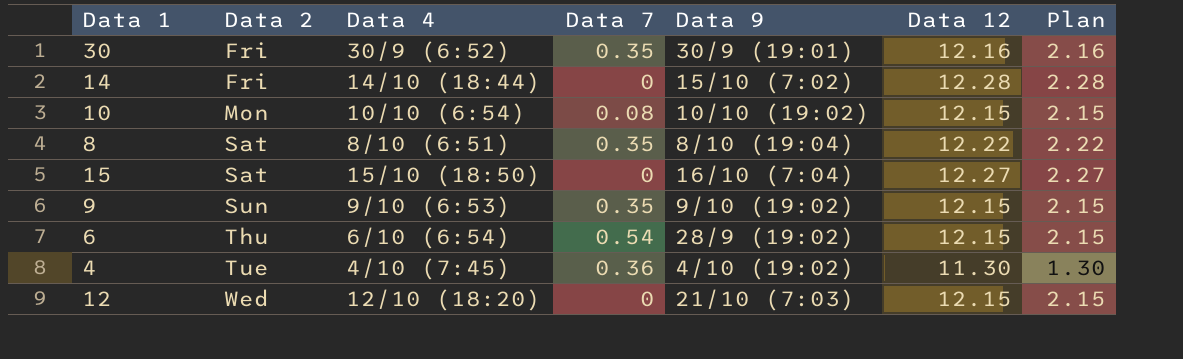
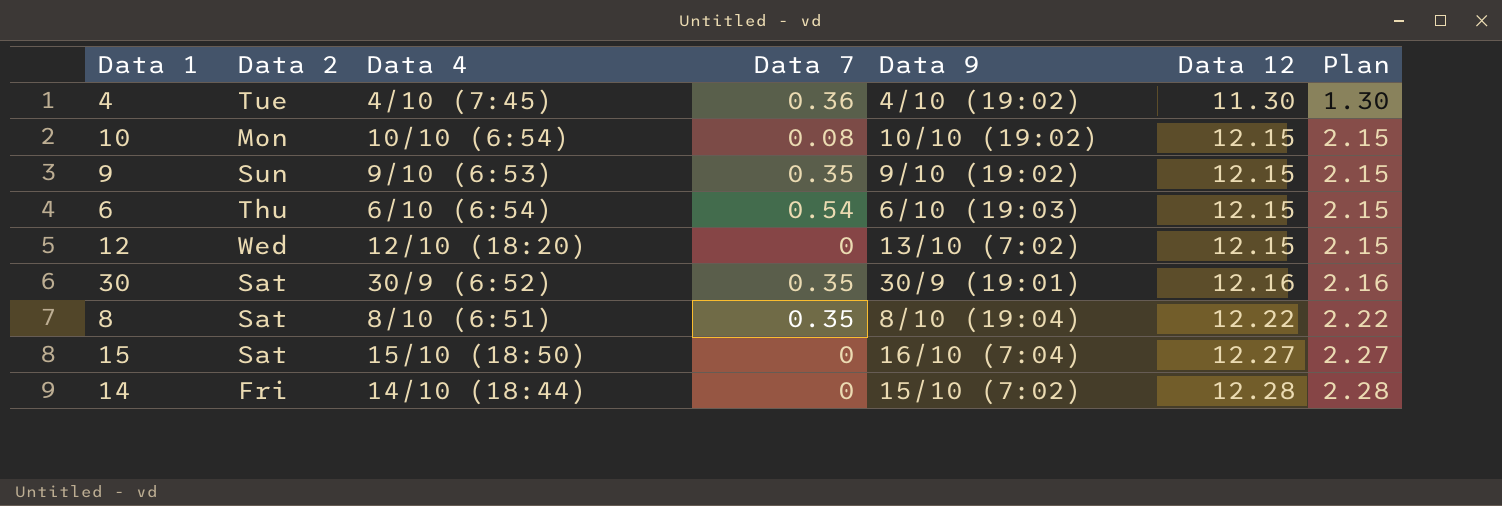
row order: Data 2 ascending -> Data 12 ascending
6 | Data 9: 28/9 (19:02) -> 6/10 (19:03)
12 | Data 9: 21/10 (7:03) -> 13/10 (7:02)
30 | Data 2: Fri -> Sat

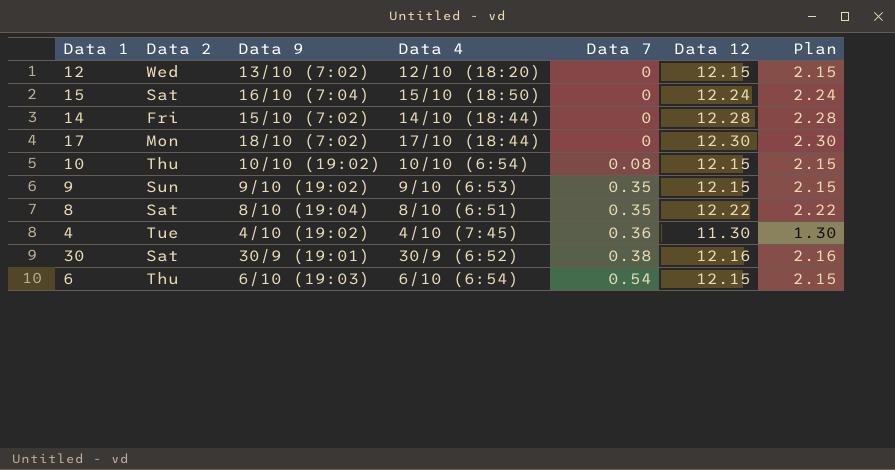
row order: Data 12 ascending -> Data 7 ascending
column Data 9 | position: 5 -> 3
15 | Data 12: 12.27 -> 12.24
15 | Plan: 2.27 -> 2.24
row 17: none -> Mon | 18/10 (7:02) | 17/10 (18:44) | 0 | 12.30 | 2.30
10 | Data 2: Mon -> Thu
30 | Data 7: 0.35 -> 0.38

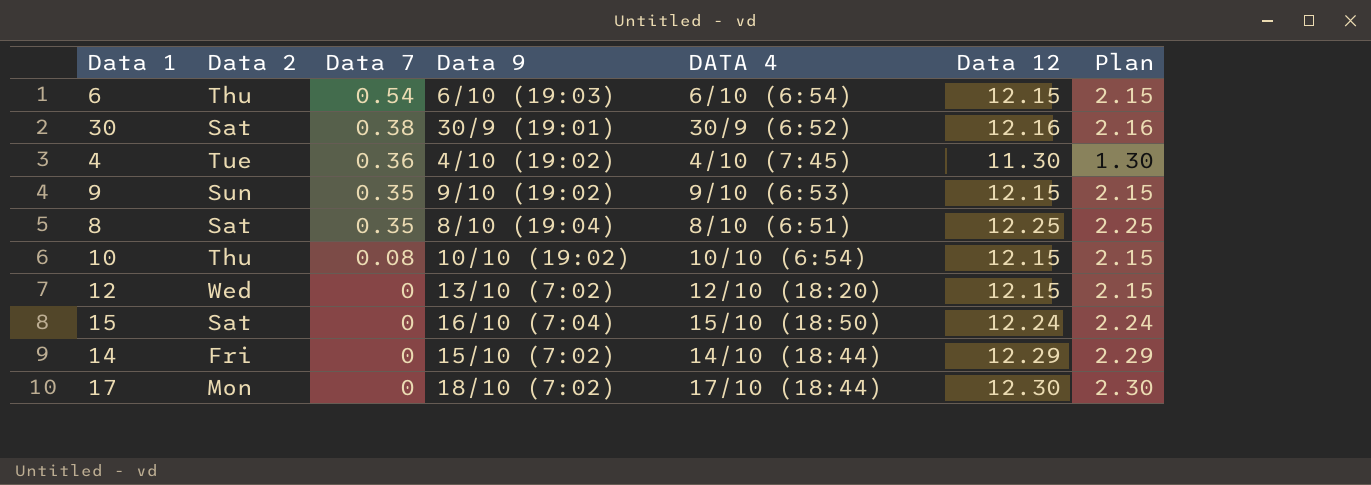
row order: Data 7 ascending -> Data 7 descending
column Data 7 | position: 5 -> 3
column name: Data 4 -> DATA 4
8 | Data 12: 12.22 -> 12.25
8 | Plan: 2.22 -> 2.25
14 | Data 12: 12.28 -> 12.29
14 | Plan: 2.28 -> 2.29

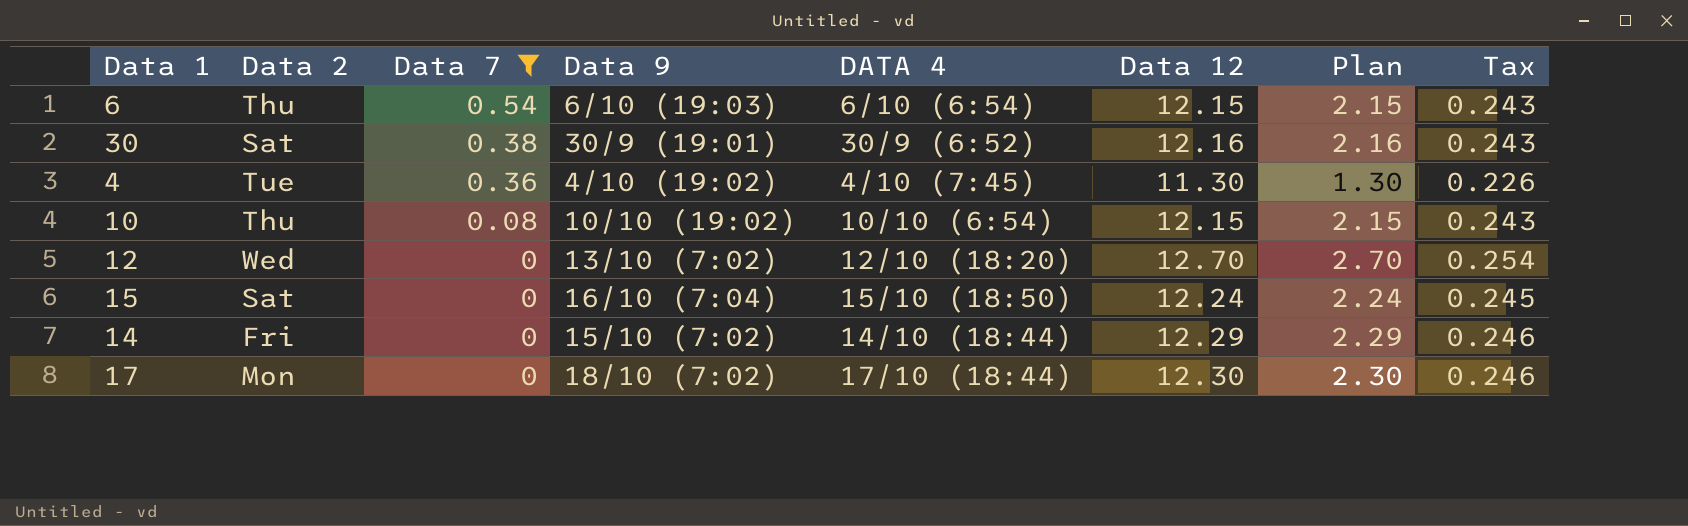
filter: none -> Data 7 != 0.35
column Tax | formula: none -> [Data 12] * 0.02
12 | Data 12: 12.15 -> 12.70
12 | Plan: 2.15 -> 2.70

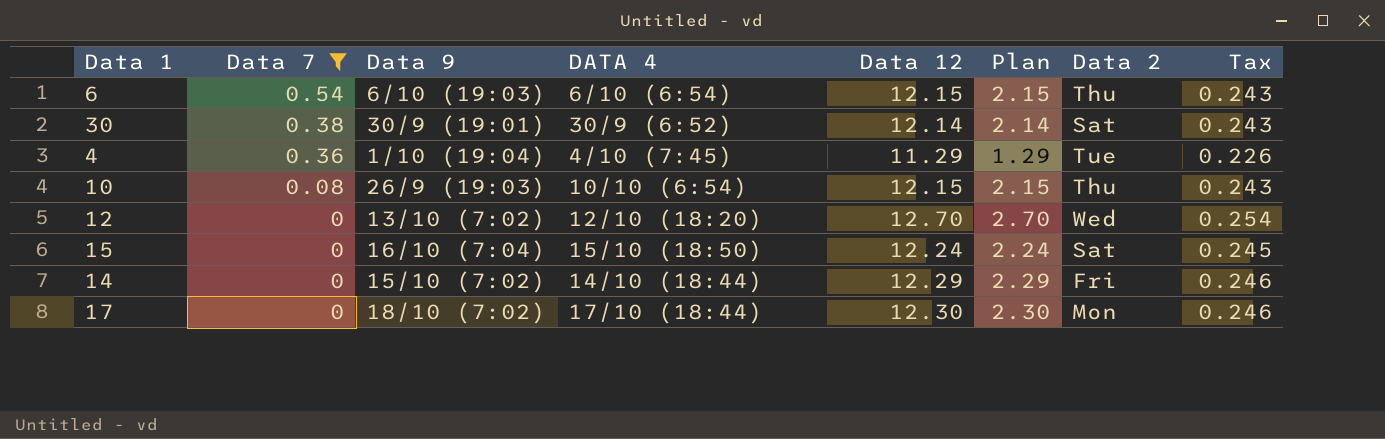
column Data 2 | position: 2 -> 7
30 | Data 12: 12.16 -> 12.14
30 | Plan: 2.16 -> 2.14
4 | Data 9: 4/10 (19:02) -> 1/10 (19:04)
4 | Data 12: 11.30 -> 11.29
4 | Plan: 1.30 -> 1.29
10 | Data 9: 10/10 (19:02) -> 26/9 (19:03)

